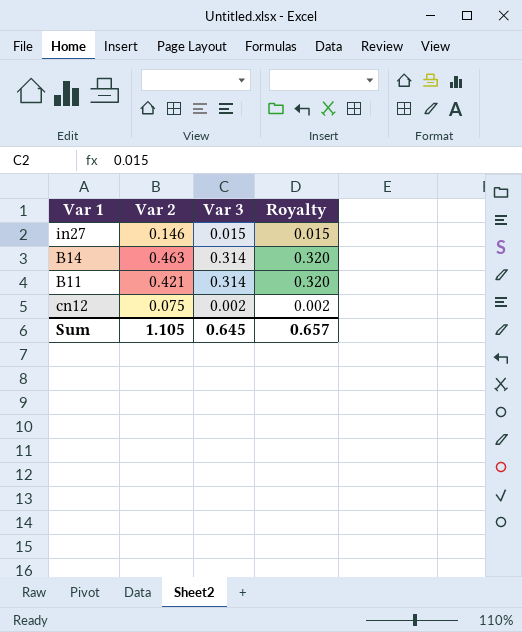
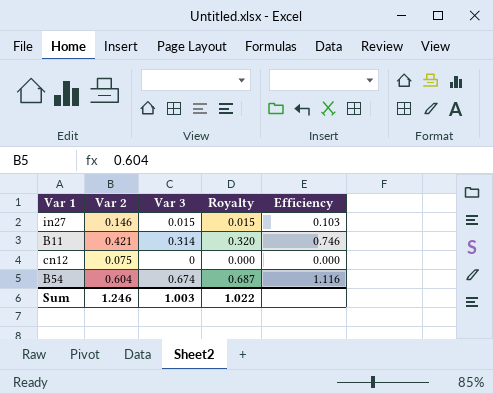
column Efficiency | formula: none -> [Var 3] / [Var 2]
row B14: 0.463 | 0.314 | 0.320 -> none
cn12 | Var 3: 0.002 -> 0
cn12 | Royalty: 0.002 -> 0.000
row B54: none -> 0.604 | 0.674 | 0.687 | 1.116
Sum | Var 2: 1.105 -> 1.246
Sum | Var 3: 0.645 -> 1.003
Sum | Royalty: 0.657 -> 1.022

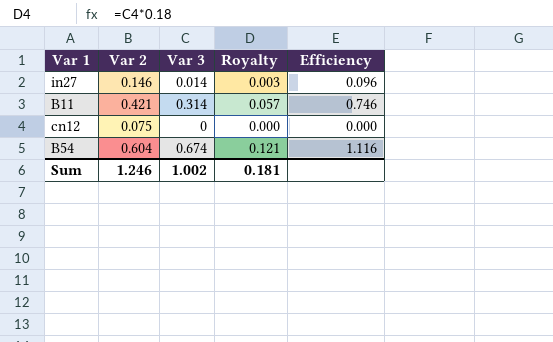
column Royalty | formula: [Var 3] * 1.02 -> [Var 3] * 0.18
in27 | Var 3: 0.015 -> 0.014
in27 | Efficiency: 0.103 -> 0.096
Sum | Var 3: 1.003 -> 1.002
Sum | Royalty: 1.022 -> 0.181

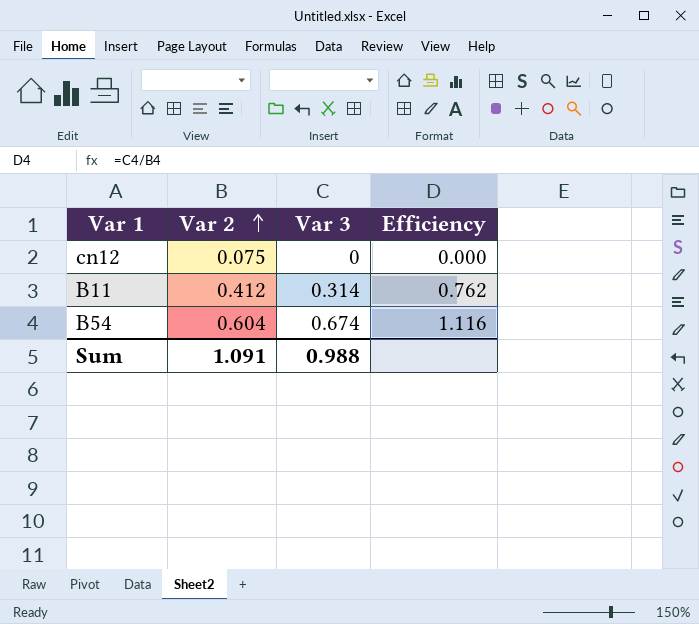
row order: none -> Var 2 ascending
column Royalty | formula: [Var 3] * 0.18 -> none
row in27: 0.146 | 0.014 | 0.003 | 0.096 -> none
B11 | Var 2: 0.421 -> 0.412
B11 | Efficiency: 0.746 -> 0.762
Sum | Var 2: 1.246 -> 1.091
Sum | Var 3: 1.002 -> 0.988

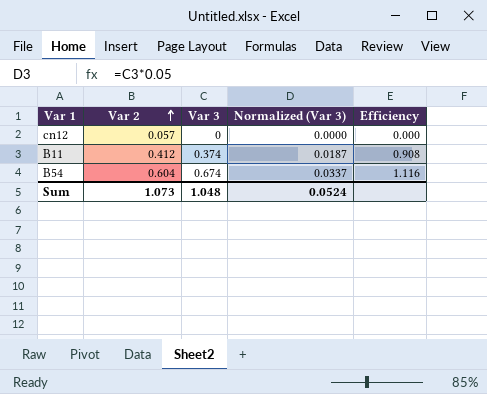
column Normalized (Var 3) | formula: none -> [Var 3] * 0.05
cn12 | Var 2: 0.075 -> 0.057
B11 | Var 3: 0.314 -> 0.374
B11 | Efficiency: 0.762 -> 0.908
Sum | Var 2: 1.091 -> 1.073
Sum | Var 3: 0.988 -> 1.048

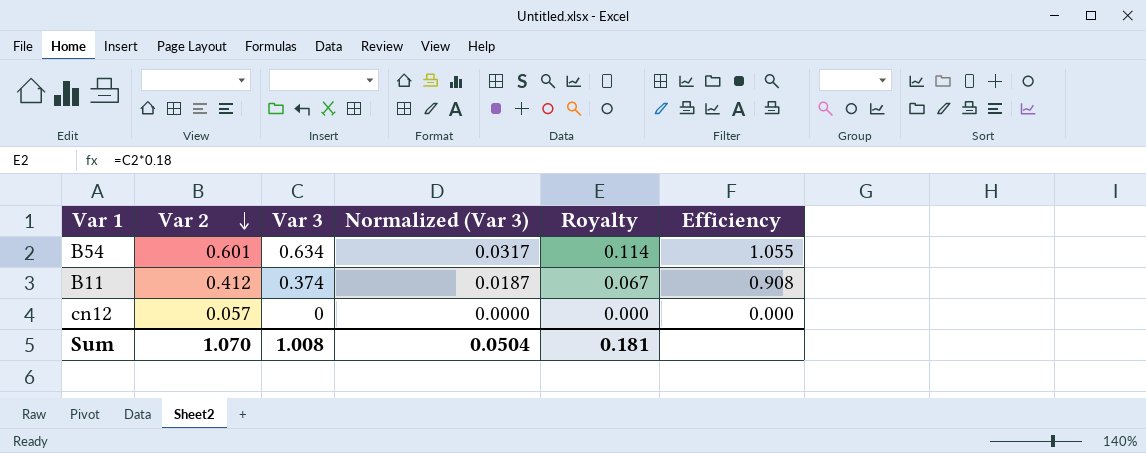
row order: Var 2 ascending -> Var 2 descending
column Royalty | formula: none -> [Var 3] * 0.18
B54 | Var 2: 0.604 -> 0.601
B54 | Var 3: 0.674 -> 0.634
B54 | Normalized (Var 3): 0.0337 -> 0.0317
B54 | Efficiency: 1.116 -> 1.055
Sum | Var 2: 1.073 -> 1.070
Sum | Var 3: 1.048 -> 1.008
Sum | Normalized (Var 3): 0.0524 -> 0.0504

